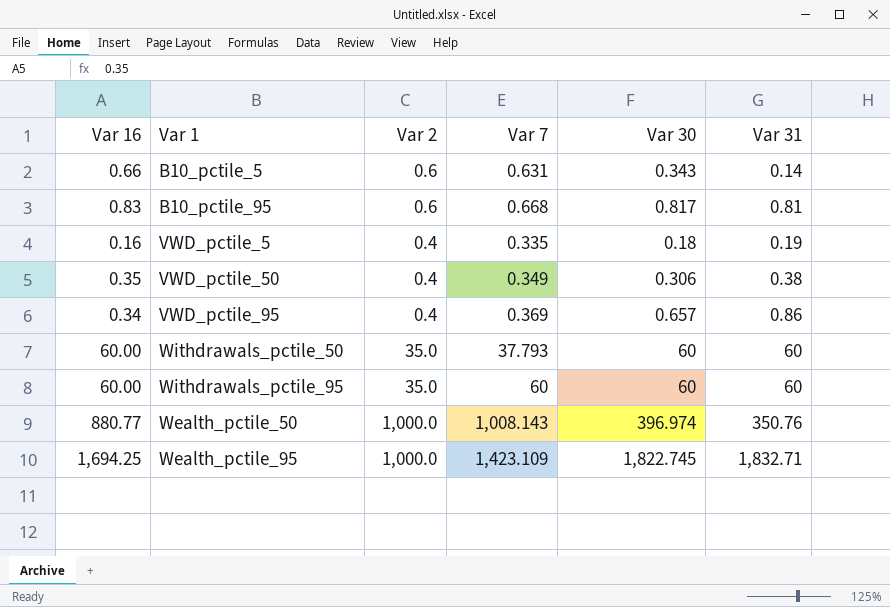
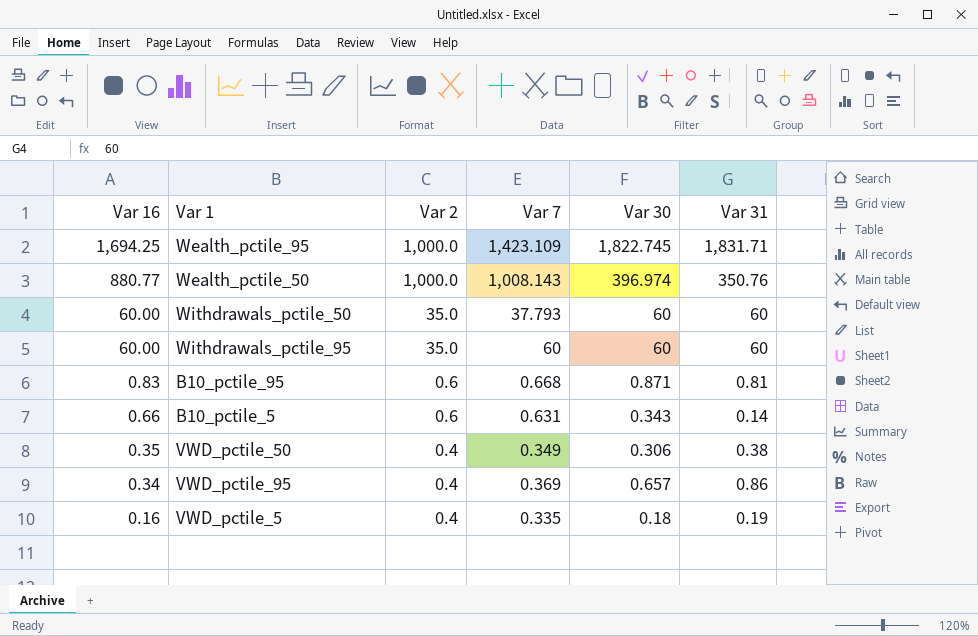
row order: none -> Var 16 descending
Wealth_pctile_95 | Var 31: 1,832.71 -> 1,831.71
B10_pctile_95 | Var 30: 0.817 -> 0.871

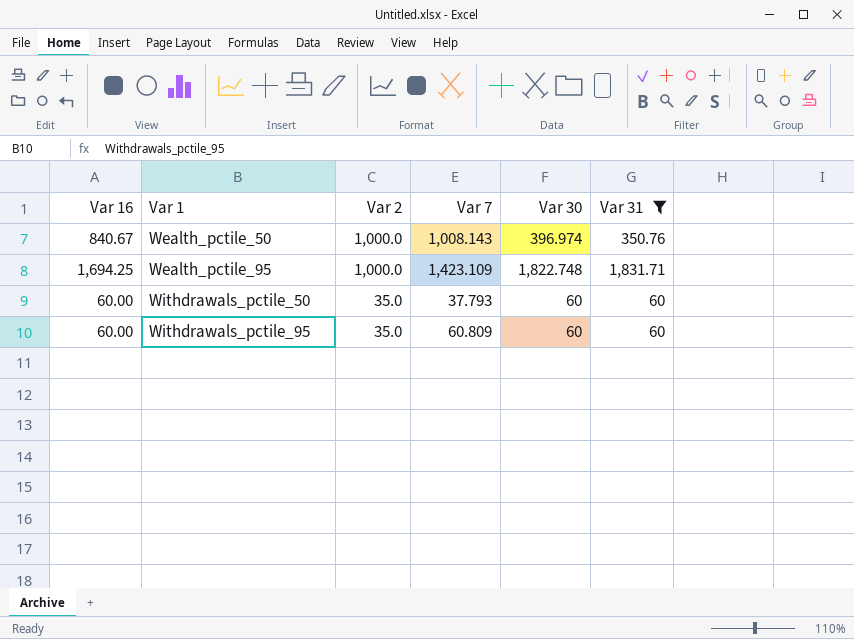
filter: none -> Var 31 >= 60
row order: Var 16 descending -> Var 1 ascending
Wealth_pctile_50 | Var 16: 880.77 -> 840.67
Wealth_pctile_95 | Var 30: 1,822.745 -> 1,822.748
Withdrawals_pctile_95 | Var 7: 60 -> 60.809

